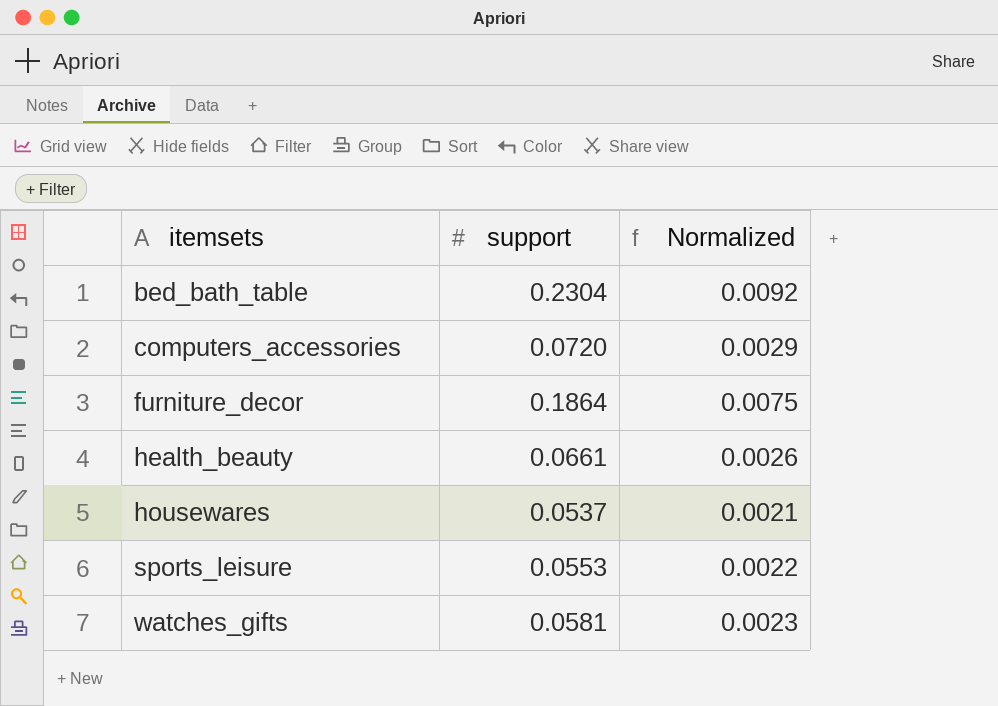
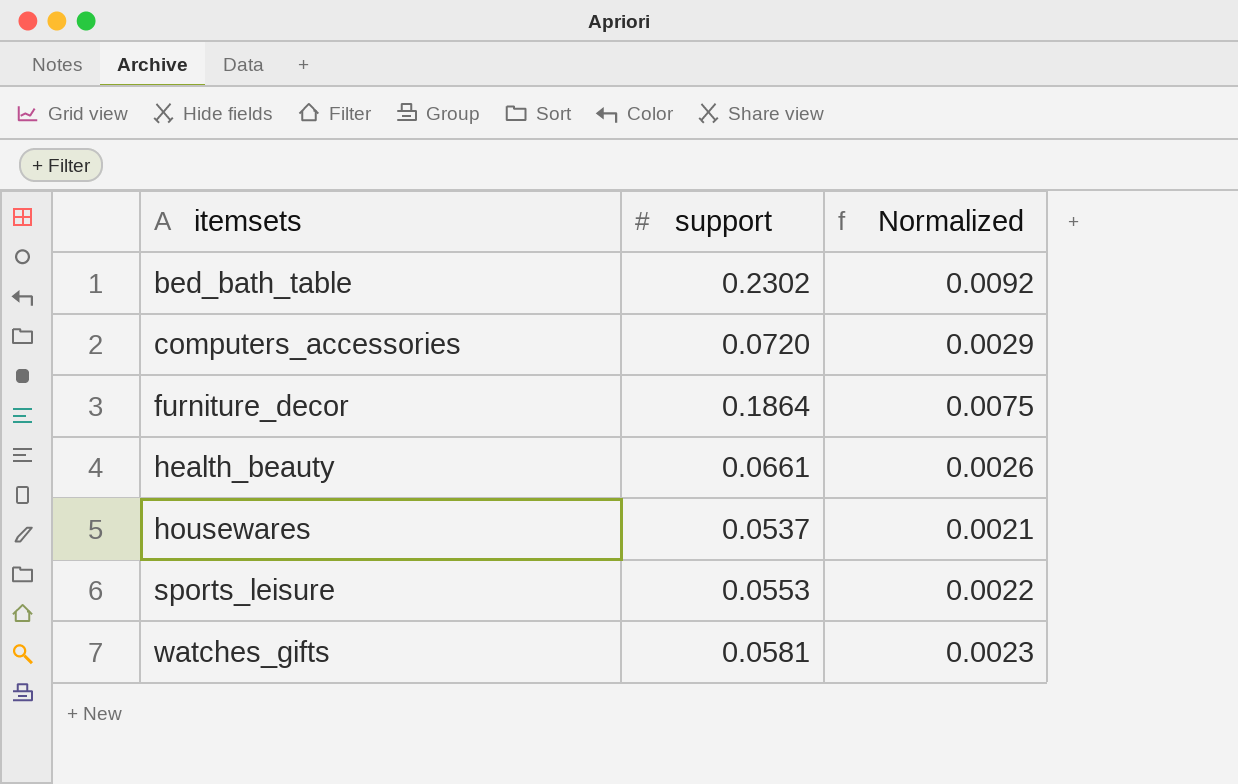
bed_bath_table | support: 0.2304 -> 0.2302

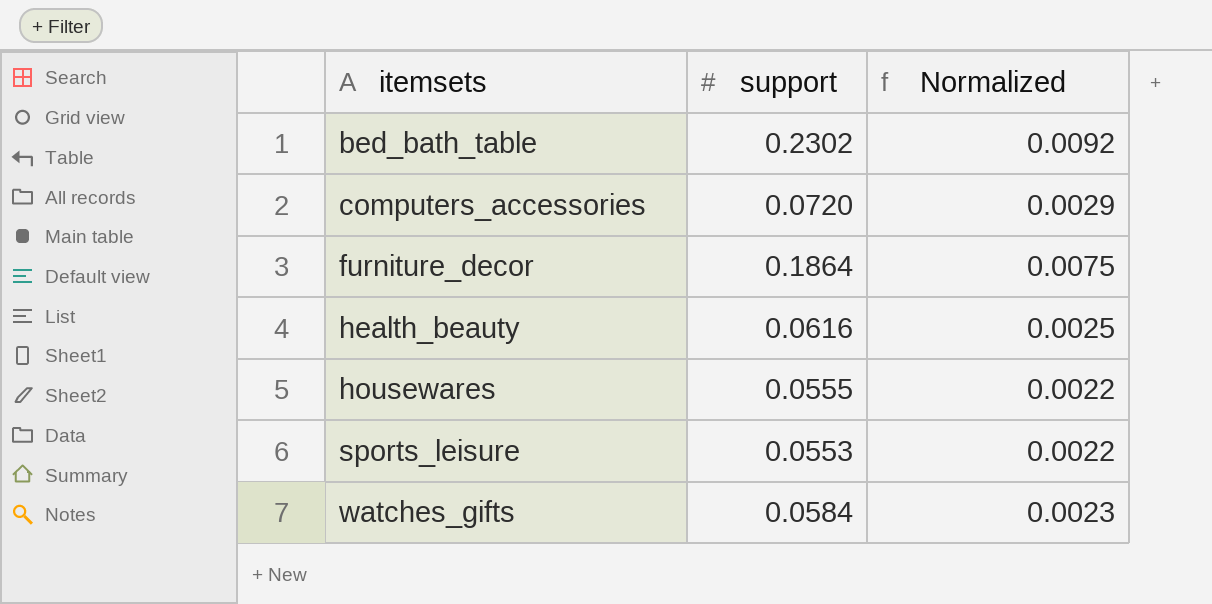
health_beauty | support: 0.0661 -> 0.0616
health_beauty | Normalized: 0.0026 -> 0.0025
housewares | support: 0.0537 -> 0.0555
housewares | Normalized: 0.0021 -> 0.0022
watches_gifts | support: 0.0581 -> 0.0584

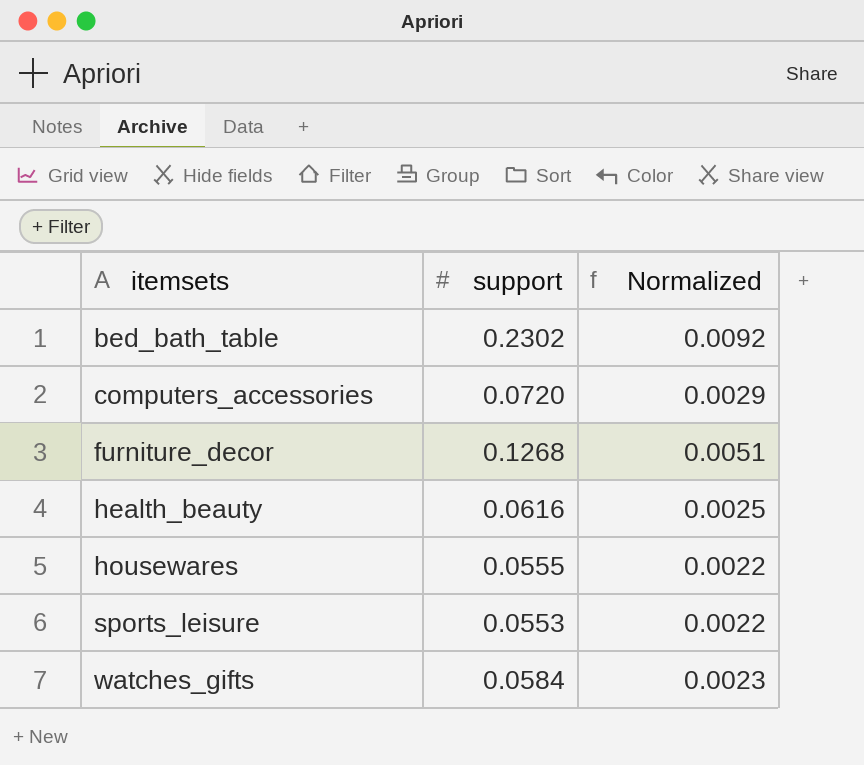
furniture_decor | support: 0.1864 -> 0.1268
furniture_decor | Normalized: 0.0075 -> 0.0051

